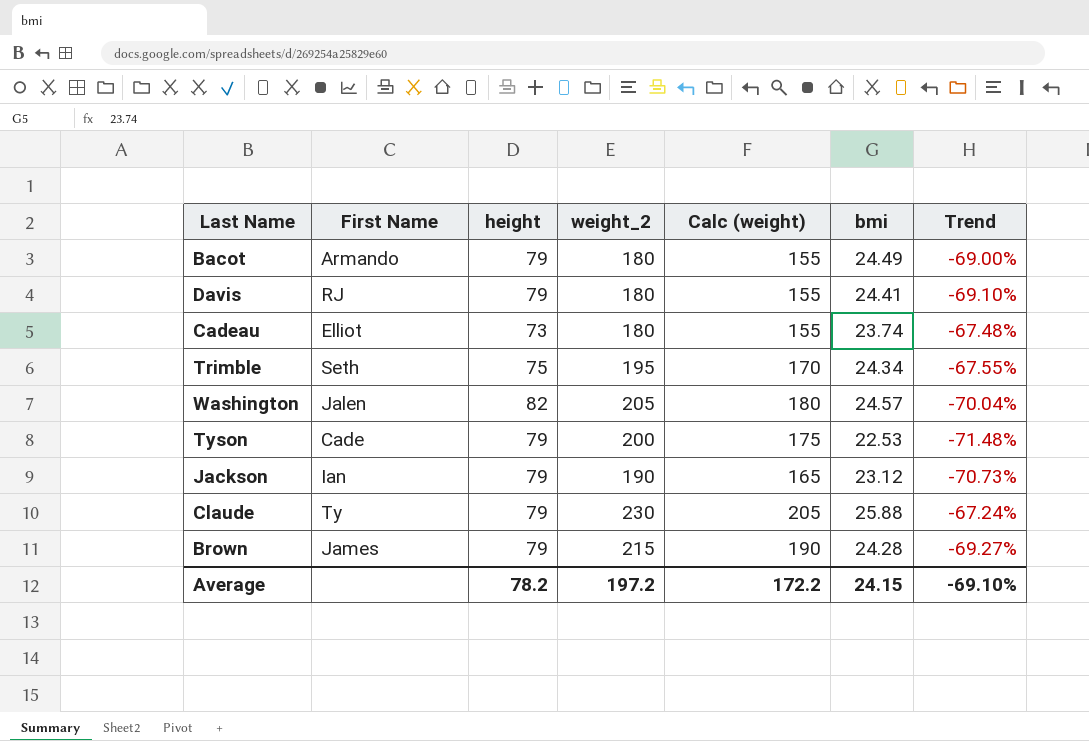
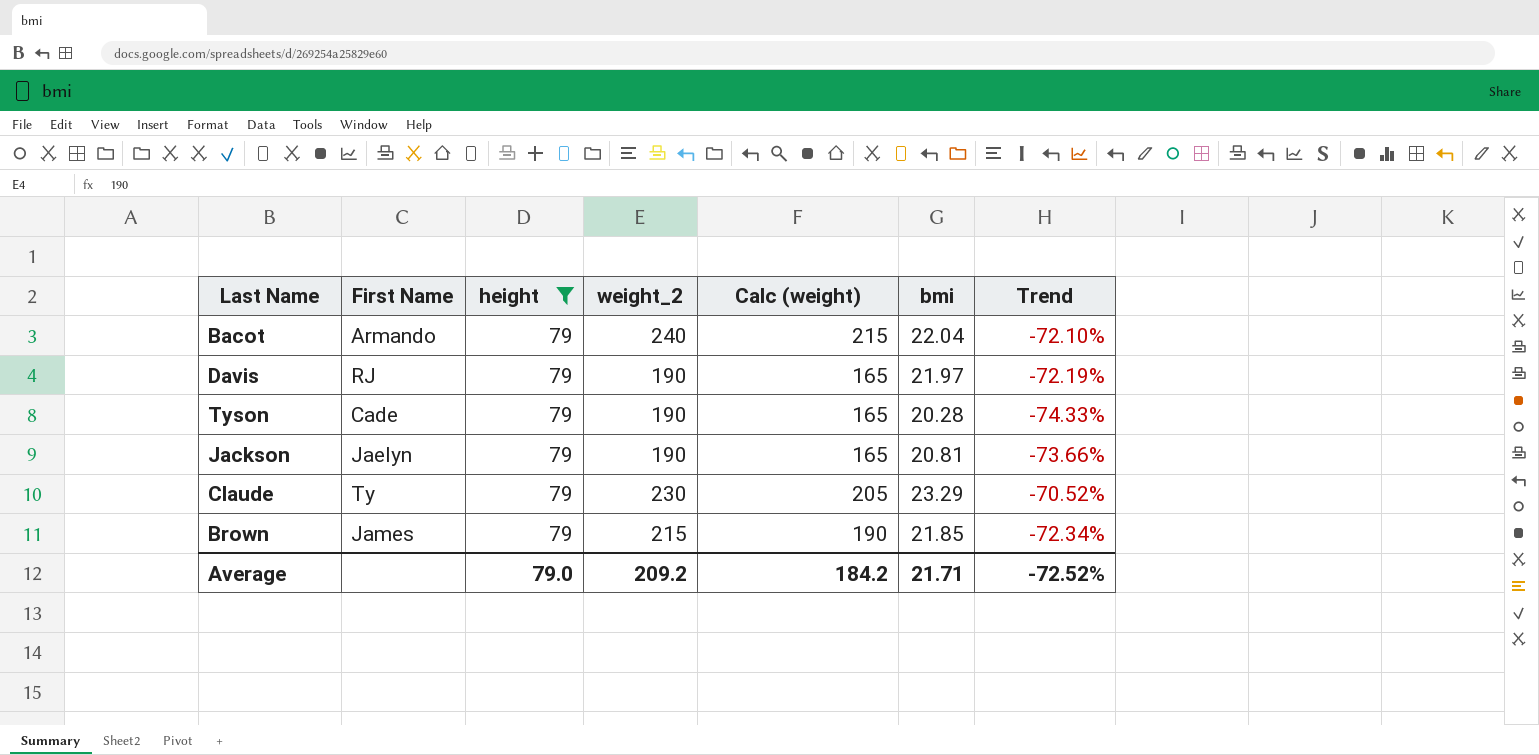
filter: none -> height = 79
Bacot | weight_2: 180 -> 240
Bacot | Calc (weight): 155 -> 215
Bacot | bmi: 24.49 -> 22.04
Bacot | Trend: -69.00% -> -72.10%
Davis | weight_2: 180 -> 190
Davis | Calc (weight): 155 -> 165
Davis | bmi: 24.41 -> 21.97
Davis | Trend: -69.10% -> -72.19%
Tyson | weight_2: 200 -> 190
Tyson | Calc (weight): 175 -> 165
Tyson | bmi: 22.53 -> 20.28
Tyson | Trend: -71.48% -> -74.33%
Jackson | First Name: Ian -> Jaelyn
Jackson | bmi: 23.12 -> 20.81
Jackson | Trend: -70.73% -> -73.66%
Claude | bmi: 25.88 -> 23.29
Claude | Trend: -67.24% -> -70.52%
Brown | bmi: 24.28 -> 21.85
Brown | Trend: -69.27% -> -72.34%
Average | height: 78.2 -> 79.0
Average | weight_2: 197.2 -> 209.2
Average | Calc (weight): 172.2 -> 184.2
Average | bmi: 24.15 -> 21.71
Average | Trend: -69.10% -> -72.52%

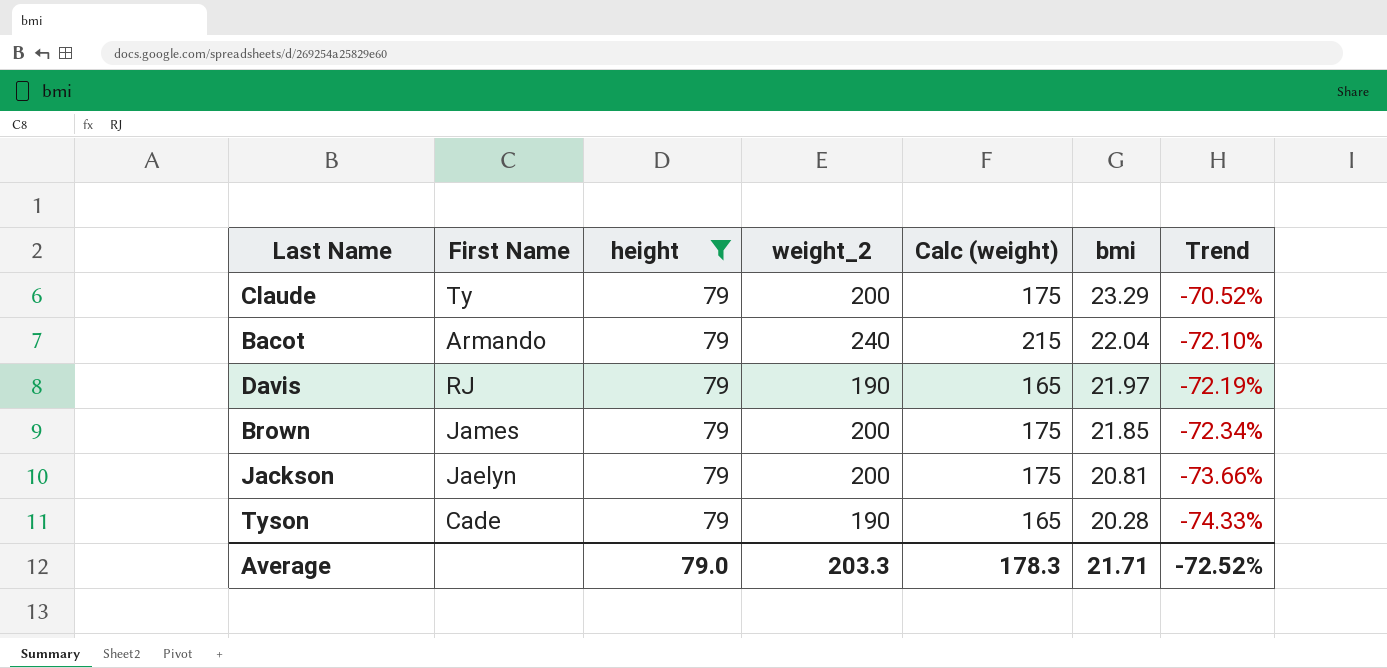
row order: none -> bmi descending
Claude | weight_2: 230 -> 200
Claude | Calc (weight): 205 -> 175
Brown | weight_2: 215 -> 200
Brown | Calc (weight): 190 -> 175
Jackson | weight_2: 190 -> 200
Jackson | Calc (weight): 165 -> 175
Average | weight_2: 209.2 -> 203.3
Average | Calc (weight): 184.2 -> 178.3

